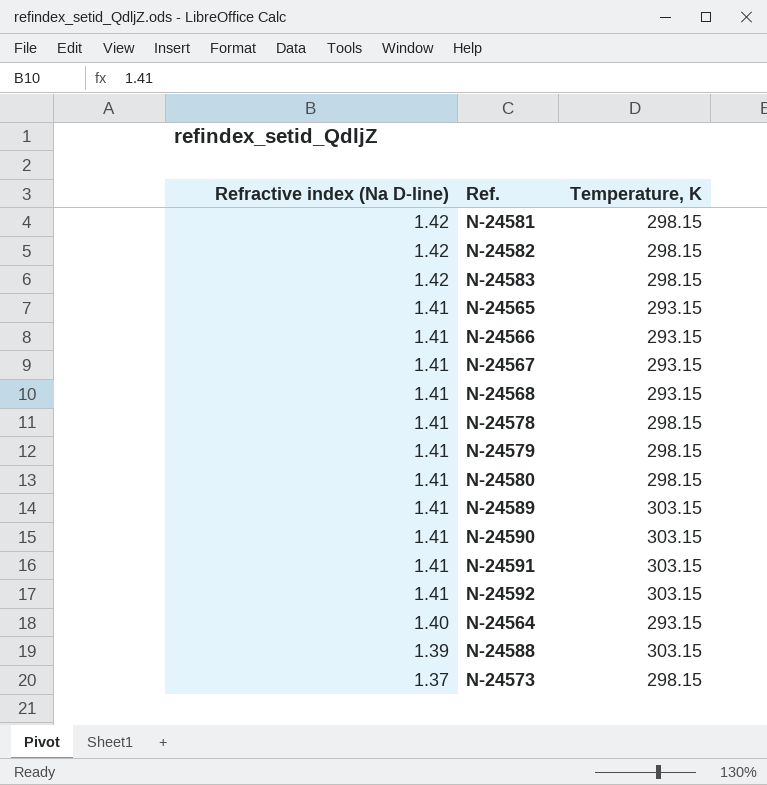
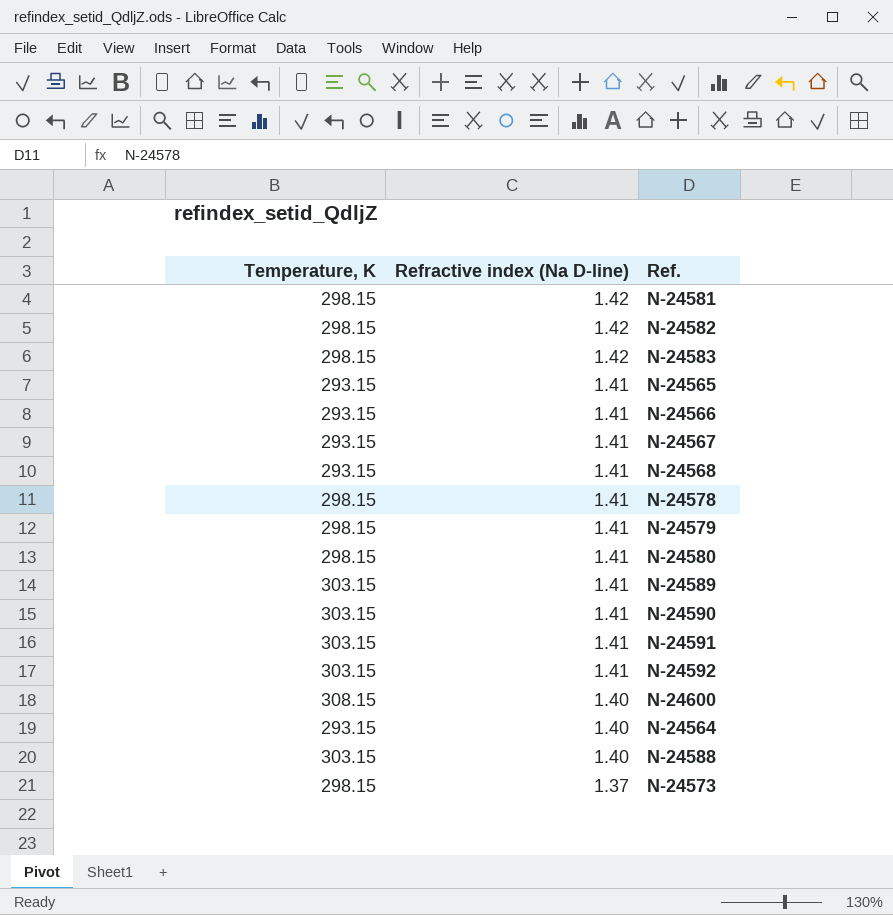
column Temperature, K | position: 3 -> 1
row N-24600: none -> 308.15 | 1.40
N-24588 | Refractive index (Na D-line): 1.39 -> 1.40

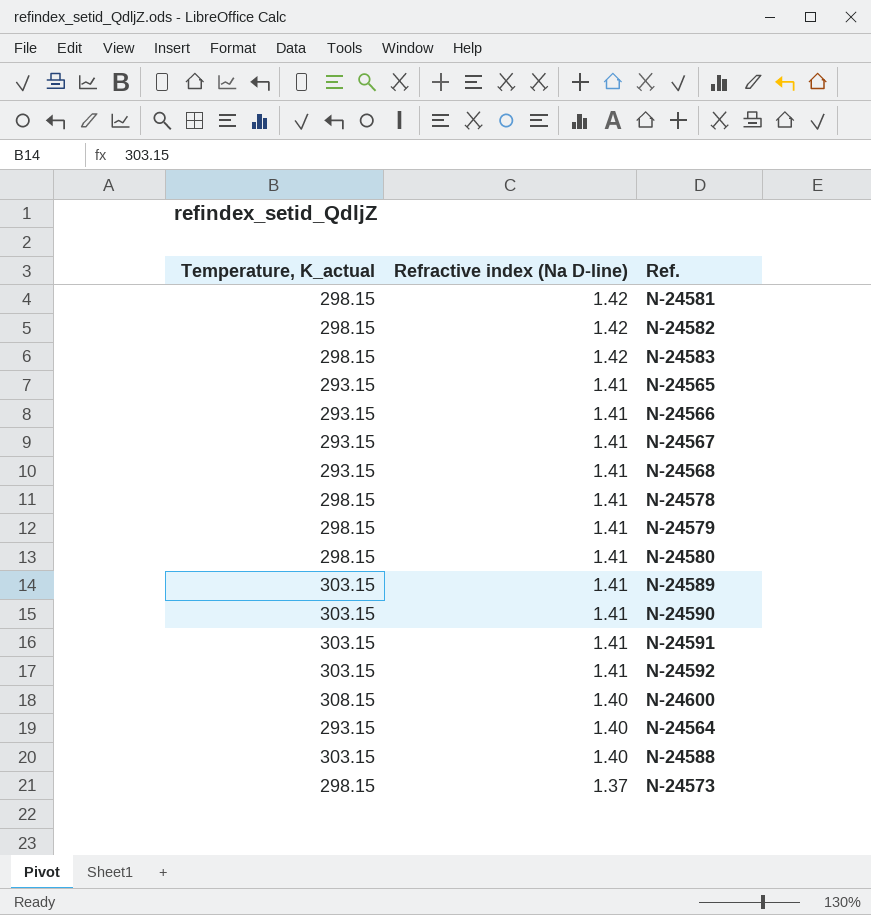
column name: Temperature, K -> Temperature, K_actual

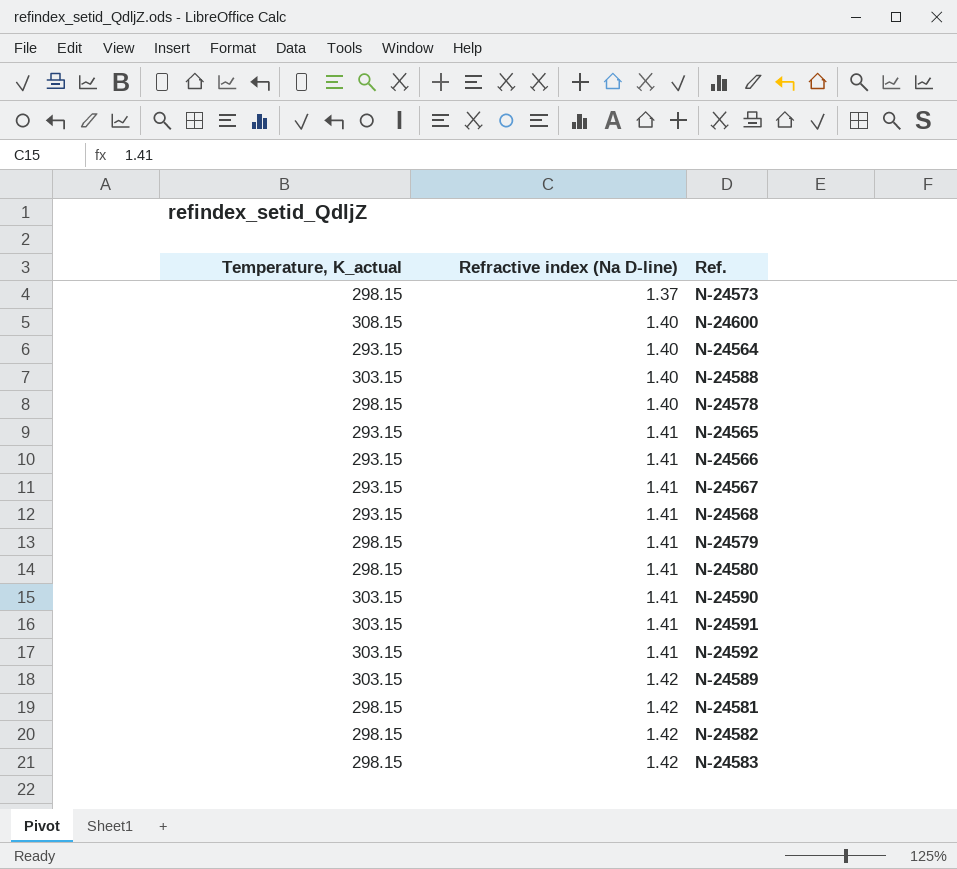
row order: Refractive index (Na D-line) descending -> Refractive index (Na D-line) ascending
N-24578 | Refractive index (Na D-line): 1.41 -> 1.40
N-24589 | Refractive index (Na D-line): 1.41 -> 1.42

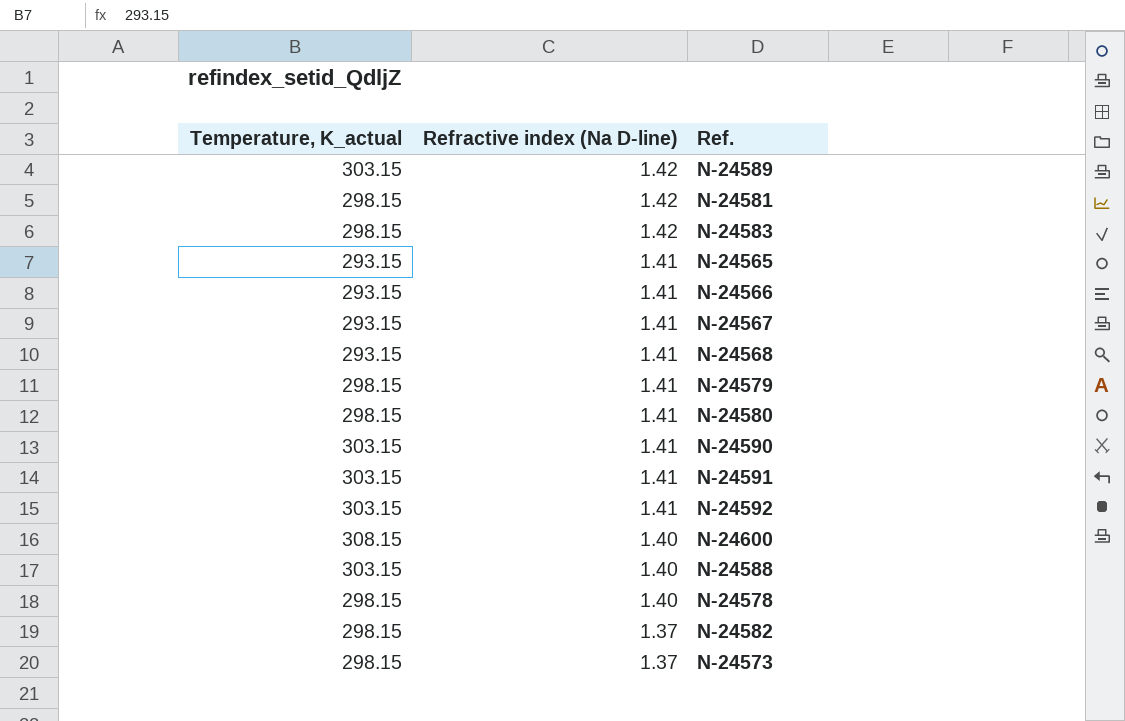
row order: Refractive index (Na D-line) ascending -> Refractive index (Na D-line) descending
row N-24564: 293.15 | 1.40 -> none
N-24582 | Refractive index (Na D-line): 1.42 -> 1.37

